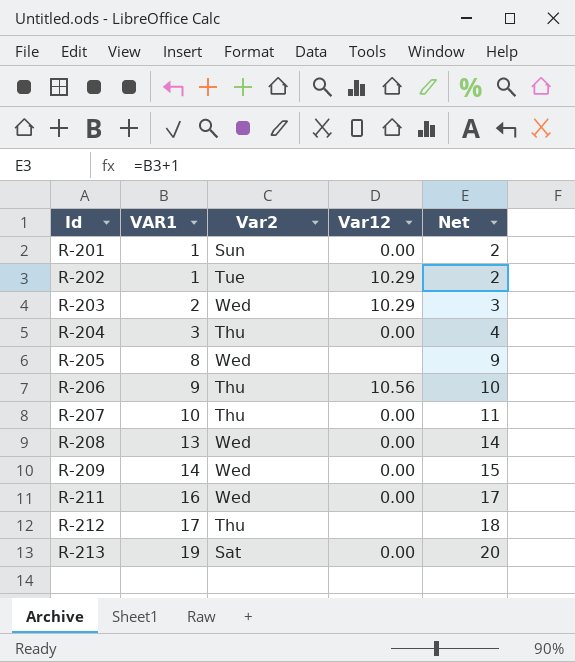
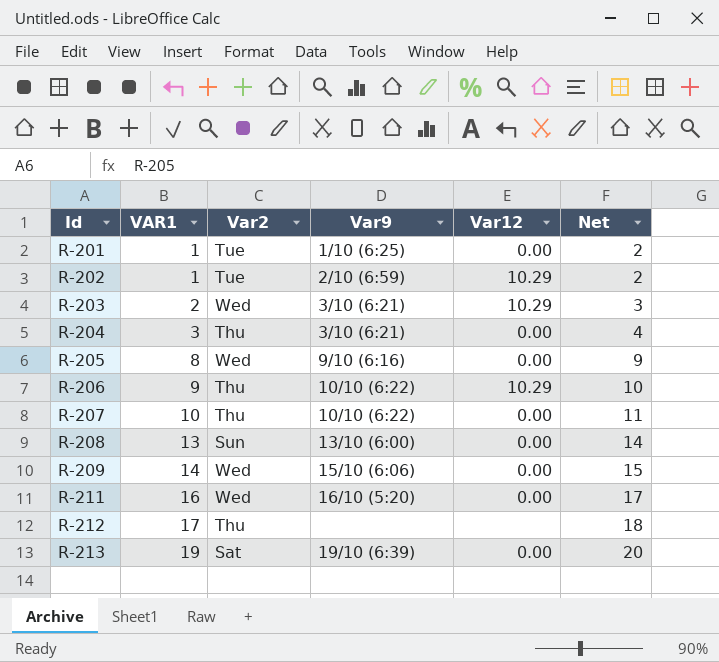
column Var9 | position: none -> 4
R-201 | Var2: Sun -> Tue
R-205 | Var12: none -> 0.00
R-206 | Var12: 10.56 -> 10.29
R-208 | Var2: Wed -> Sun

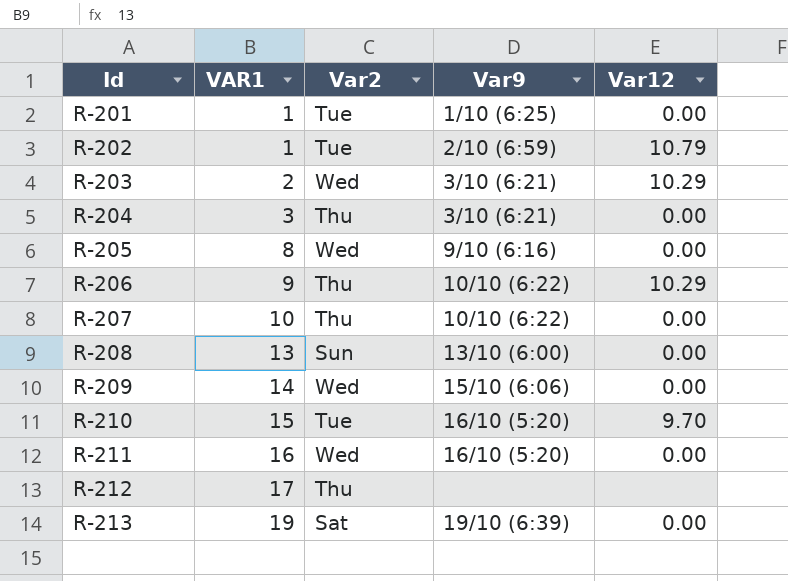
column Net | formula: [VAR1] + 1 -> none
R-202 | Var12: 10.29 -> 10.79
row R-210: none -> 15 | Tue | 16/10 (5:20) | 9.70

